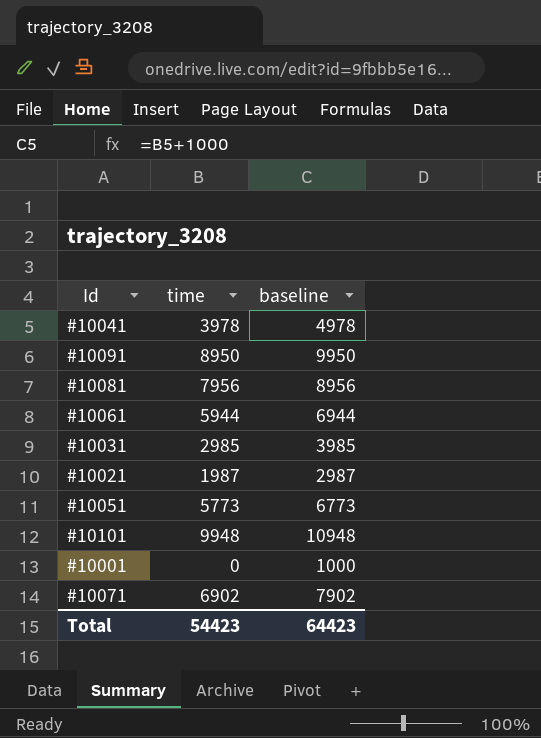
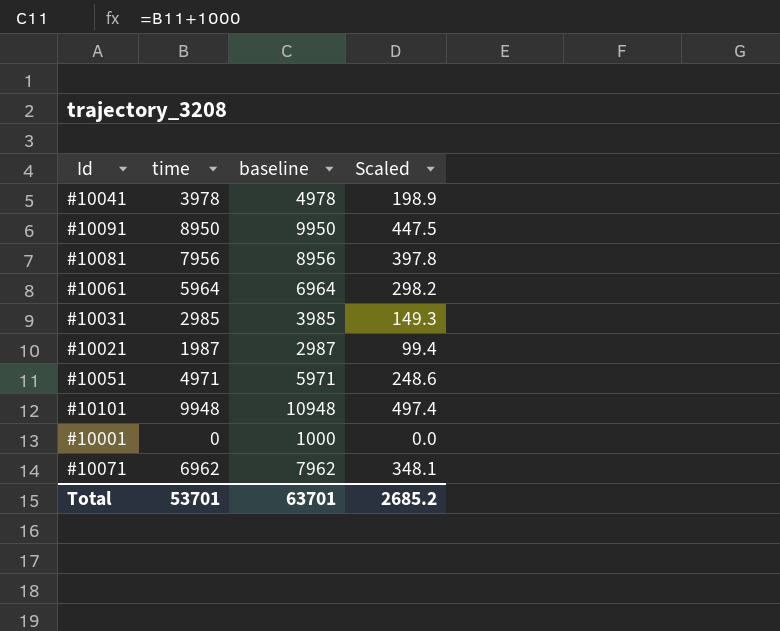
column Scaled | formula: none -> [time] * 0.05
#10061 | time: 5944 -> 5964
#10061 | baseline: 6944 -> 6964
#10051 | time: 5773 -> 4971
#10051 | baseline: 6773 -> 5971
#10071 | time: 6902 -> 6962
#10071 | baseline: 7902 -> 7962
Total | time: 54423 -> 53701
Total | baseline: 64423 -> 63701

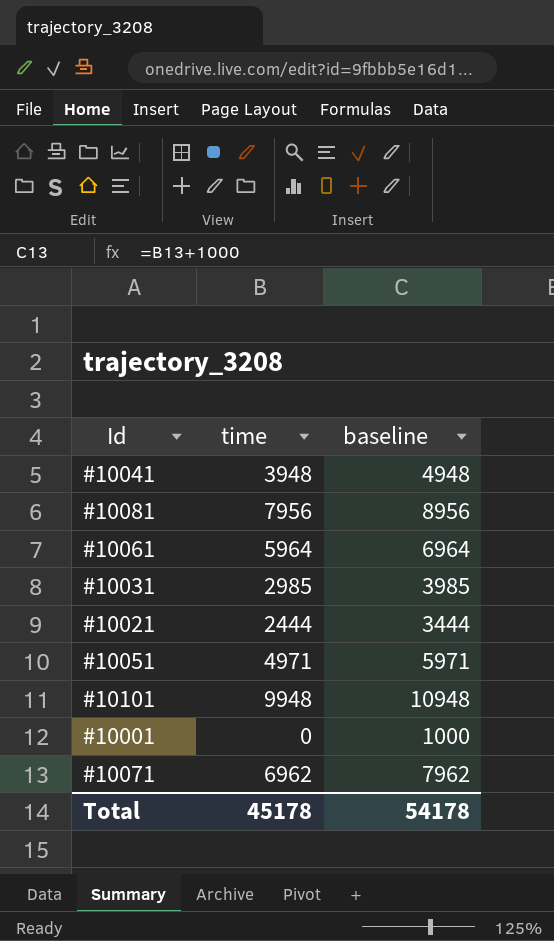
column Scaled | formula: [time] * 0.05 -> none
row #10091: 8950 | 9950 | 447.5 -> none
#10041 | time: 3978 -> 3948
#10041 | baseline: 4978 -> 4948
#10021 | time: 1987 -> 2444
#10021 | baseline: 2987 -> 3444
Total | time: 53701 -> 45178
Total | baseline: 63701 -> 54178

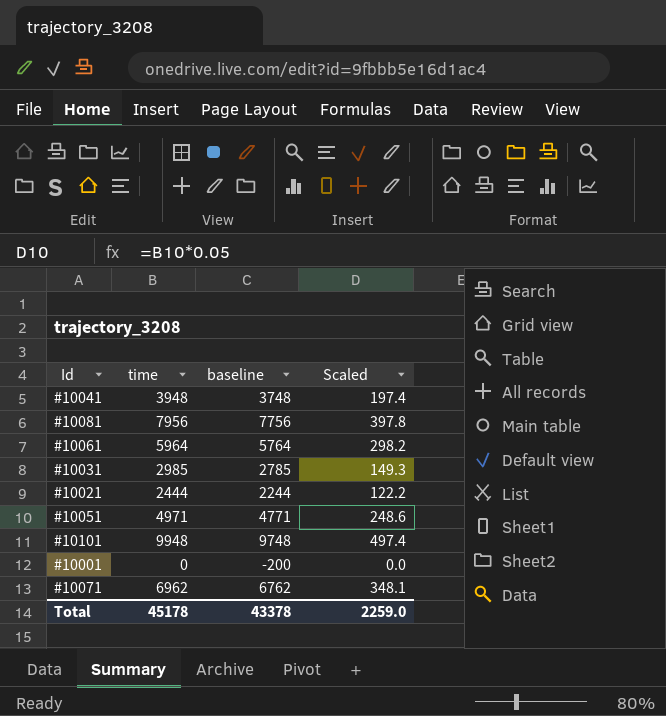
column baseline | formula: [time] + 1000 -> [time] - 200
column Scaled | formula: none -> [time] * 0.05
Total | baseline: 54178 -> 43378

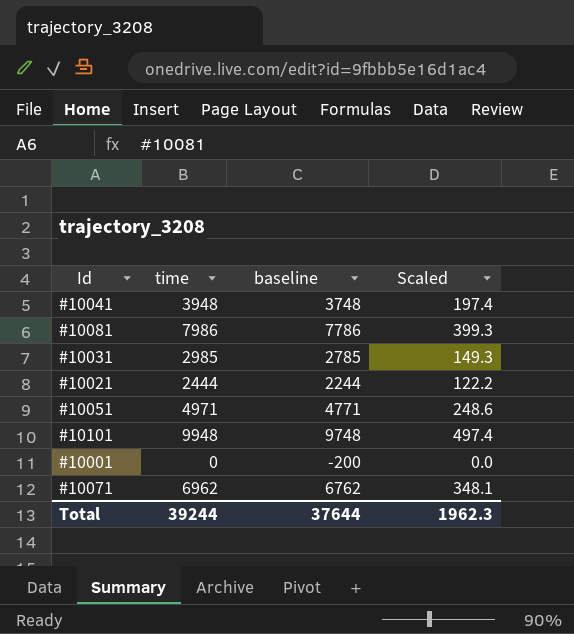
row #10061: 5964 | 5764 | 298.2 -> none
#10081 | time: 7956 -> 7986
#10081 | baseline: 7756 -> 7786
#10081 | Scaled: 397.8 -> 399.3
Total | time: 45178 -> 39244
Total | baseline: 43378 -> 37644
Total | Scaled: 2259.0 -> 1962.3

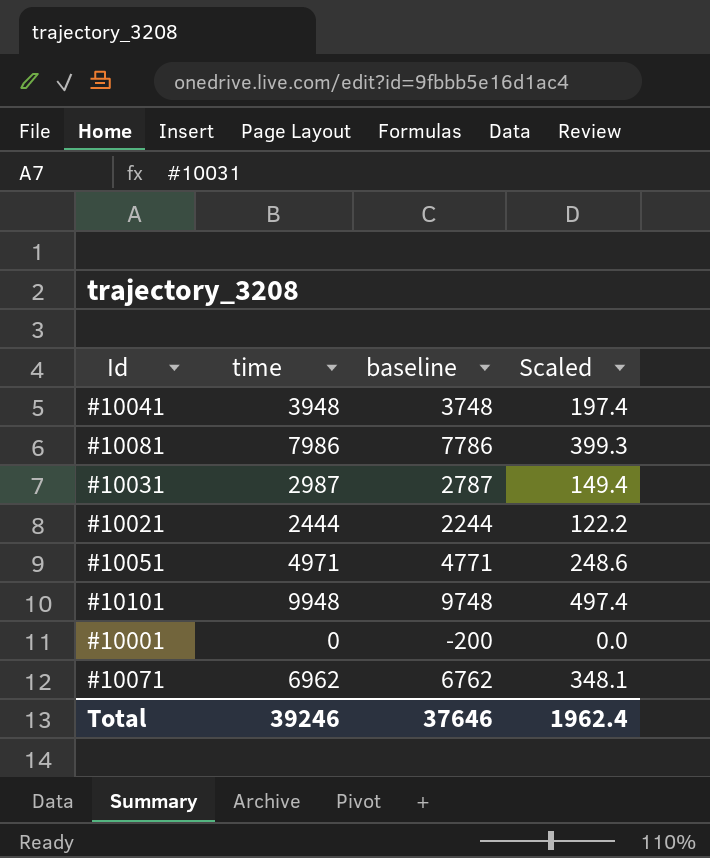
#10031 | time: 2985 -> 2987
#10031 | baseline: 2785 -> 2787
#10031 | Scaled: 149.3 -> 149.4
Total | time: 39244 -> 39246
Total | baseline: 37644 -> 37646
Total | Scaled: 1962.3 -> 1962.4

